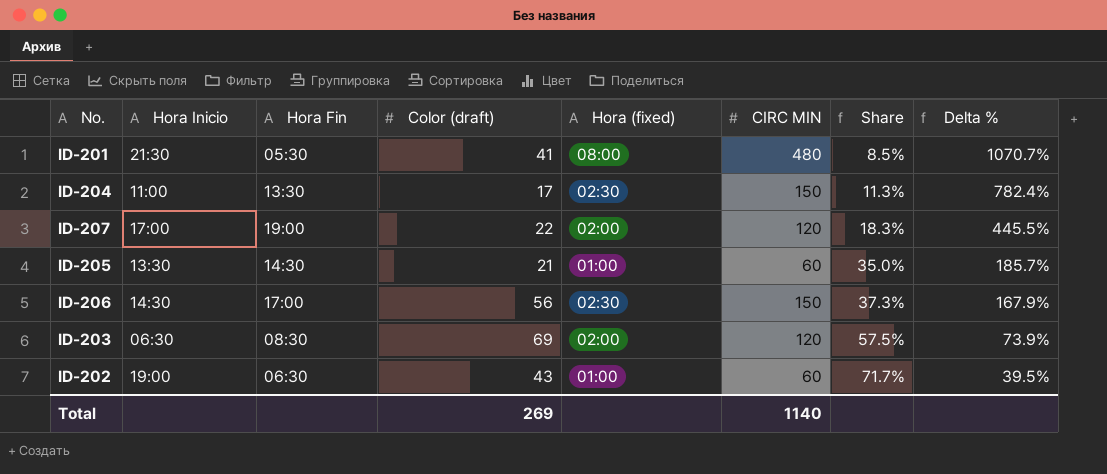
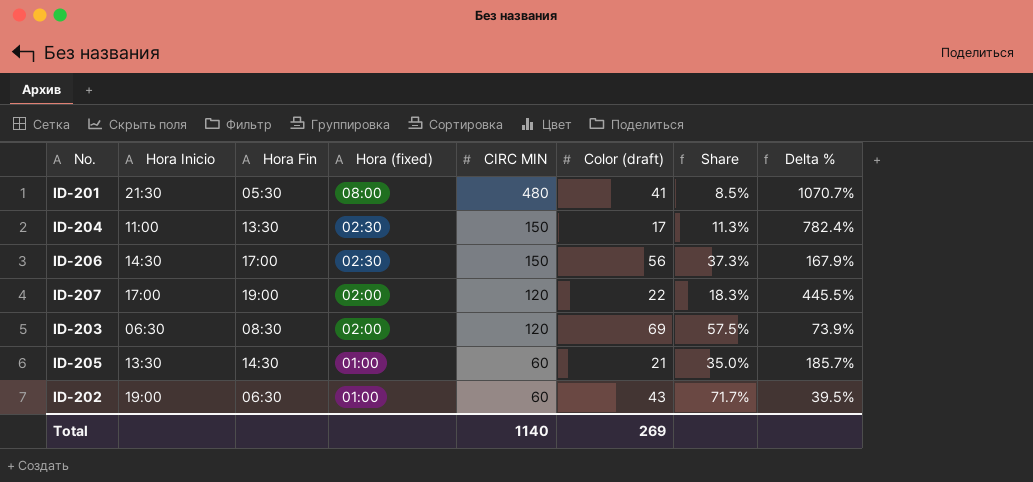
row order: Share ascending -> Hora (fixed) descending
column Color (draft) | position: 4 -> 6

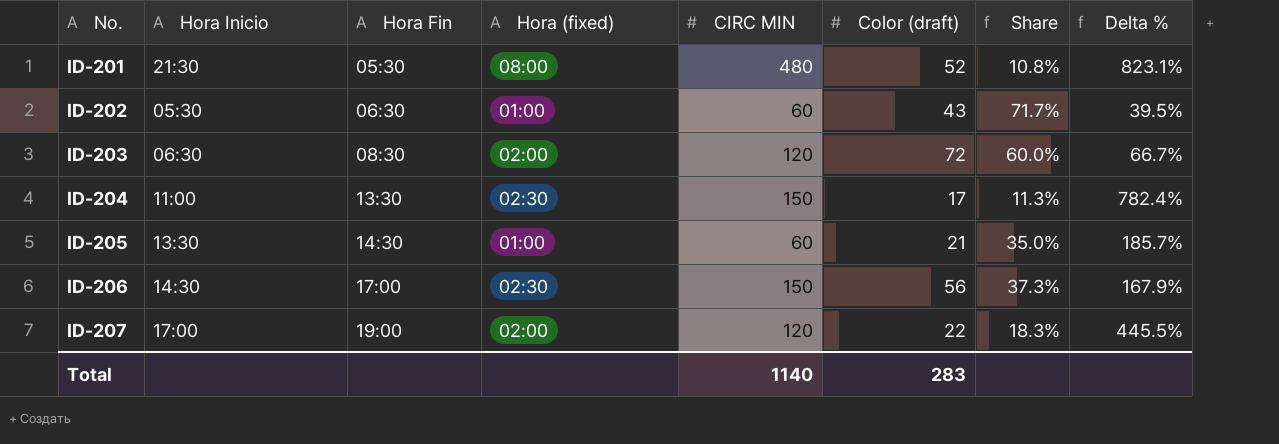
row order: Hora (fixed) descending -> No. ascending
ID-201 | Color (draft): 41 -> 52
ID-201 | Share: 8.5% -> 10.8%
ID-201 | Delta %: 1070.7% -> 823.1%
ID-202 | Hora Inicio: 19:00 -> 05:30
ID-203 | Color (draft): 69 -> 72
ID-203 | Share: 57.5% -> 60.0%
ID-203 | Delta %: 73.9% -> 66.7%
Total | Color (draft): 269 -> 283

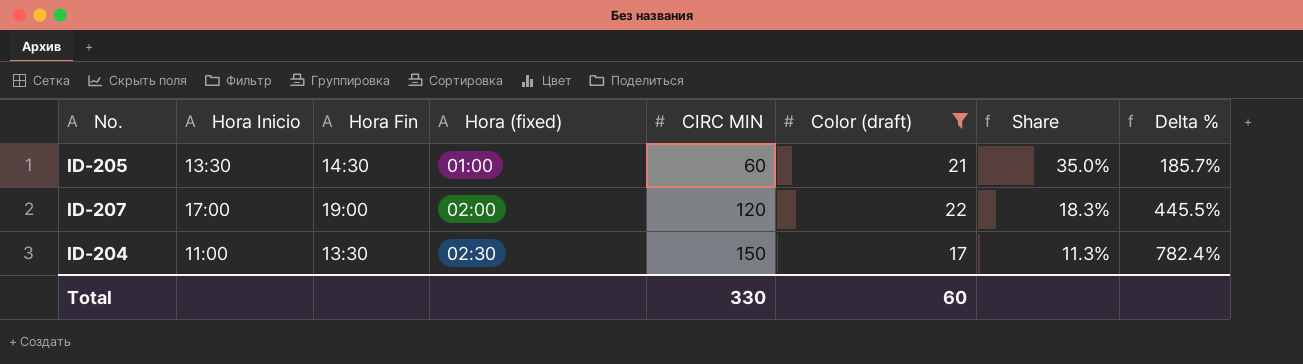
filter: none -> Color (draft) <= 22
row order: No. ascending -> Hora (fixed) ascending
Total | CIRC MIN: 1140 -> 330
Total | Color (draft): 283 -> 60

